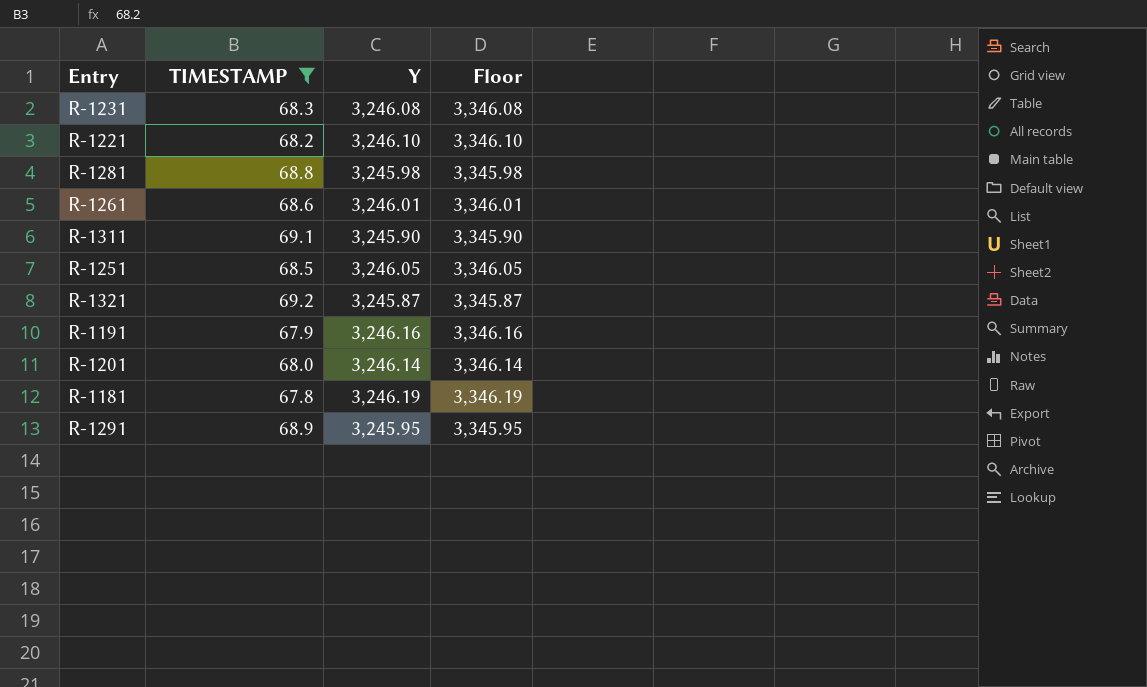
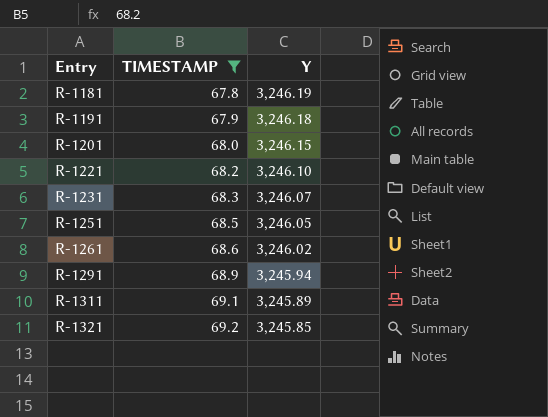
row order: none -> Entry ascending
column Floor | formula: [Y] + 100 -> none
row R-1281: 68.8 | 3,245.98 | 3,345.98 -> none
R-1191 | Y: 3,246.16 -> 3,246.18
R-1201 | Y: 3,246.14 -> 3,246.15
R-1231 | Y: 3,246.08 -> 3,246.07
R-1261 | Y: 3,246.01 -> 3,246.02
R-1291 | Y: 3,245.95 -> 3,245.94
R-1311 | Y: 3,245.90 -> 3,245.89
R-1321 | Y: 3,245.87 -> 3,245.85

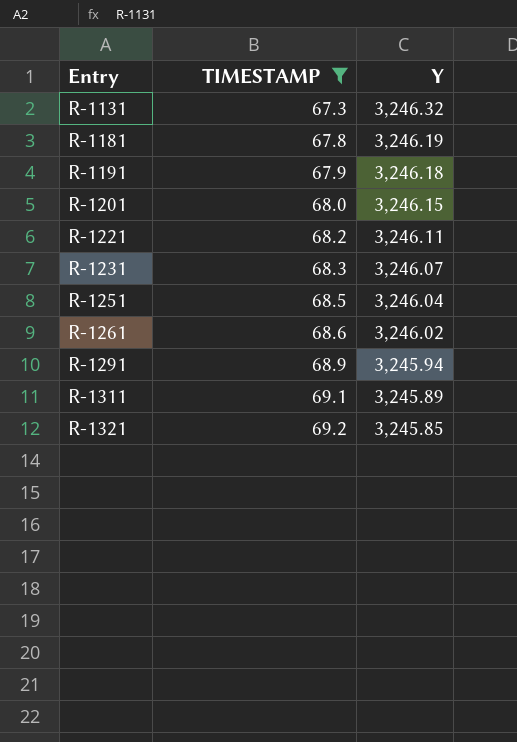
row R-1131: none -> 67.3 | 3,246.32
R-1221 | Y: 3,246.10 -> 3,246.11
R-1251 | Y: 3,246.05 -> 3,246.04

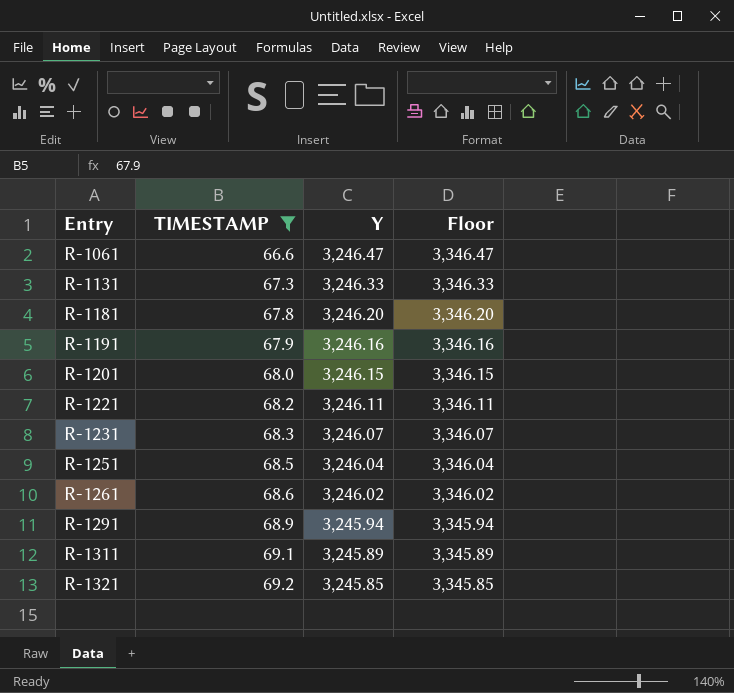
column Floor | formula: none -> [Y] + 100
row R-1061: none -> 66.6 | 3,246.47 | 3,346.47
R-1131 | Y: 3,246.32 -> 3,246.33
R-1181 | Y: 3,246.19 -> 3,246.20
R-1191 | Y: 3,246.18 -> 3,246.16

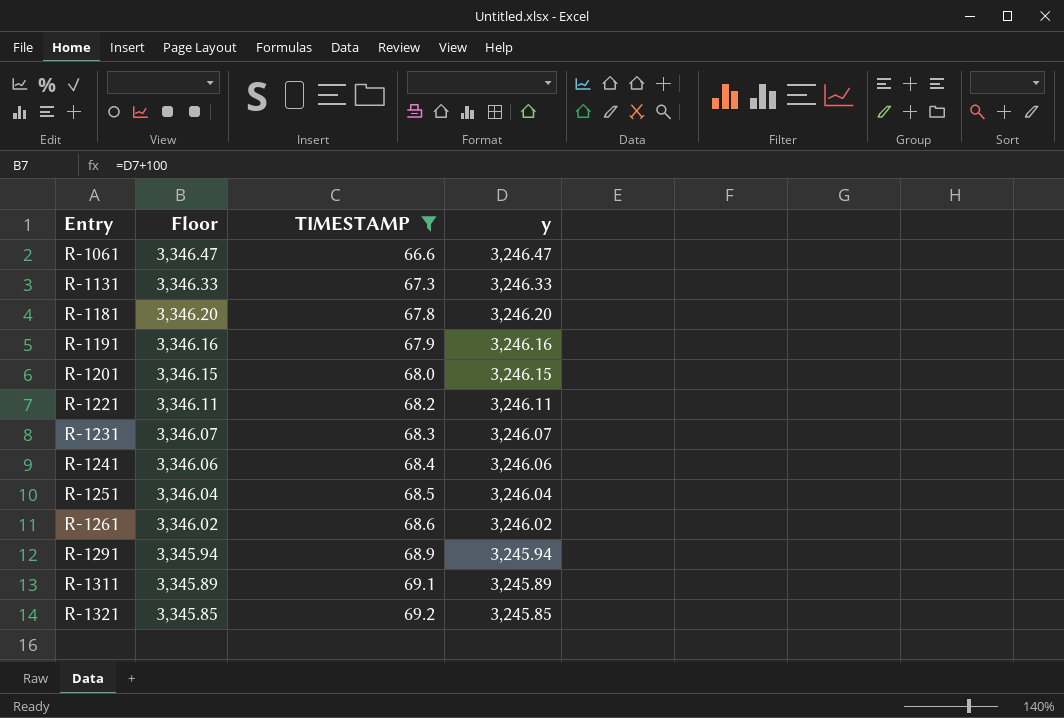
column Floor | position: 4 -> 2
column name: Y -> y
row R-1241: none -> 3,346.06 | 68.4 | 3,246.06

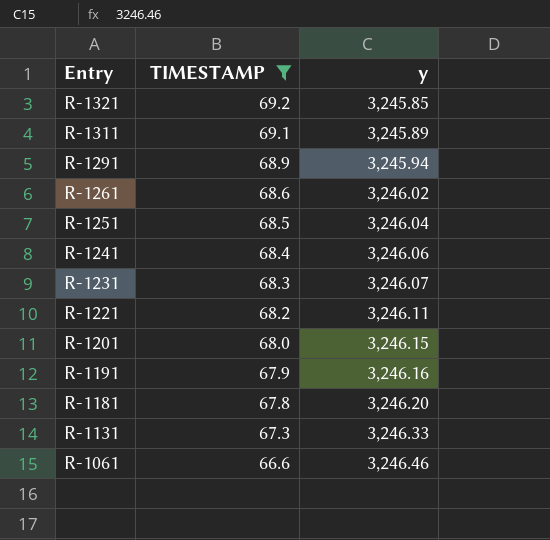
row order: Entry ascending -> Entry descending
column Floor | formula: [y] + 100 -> none
R-1061 | y: 3,246.47 -> 3,246.46

